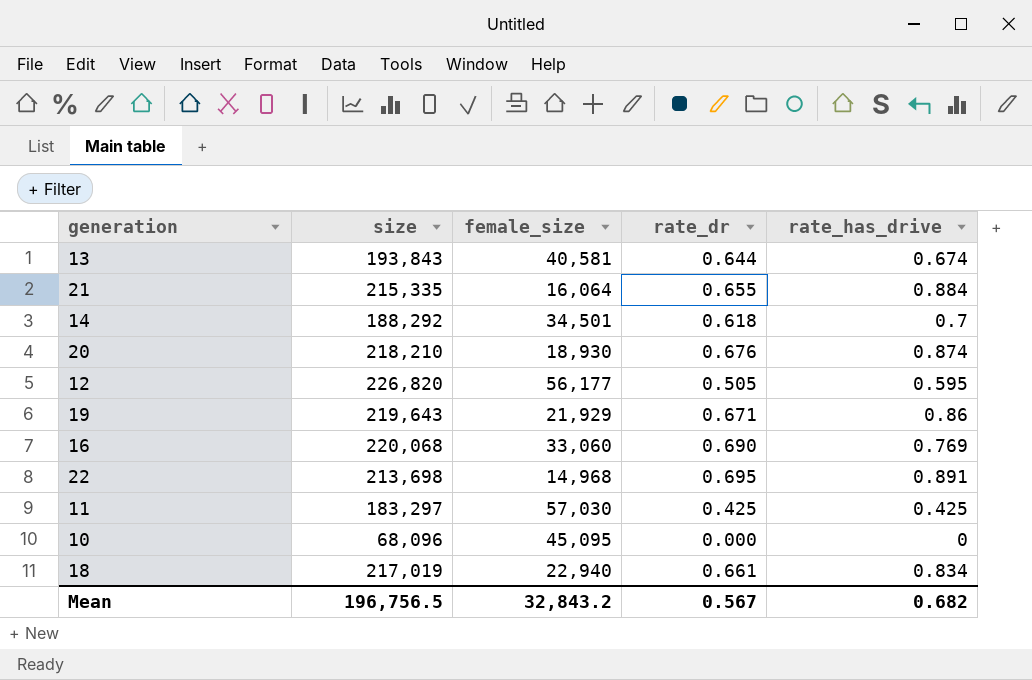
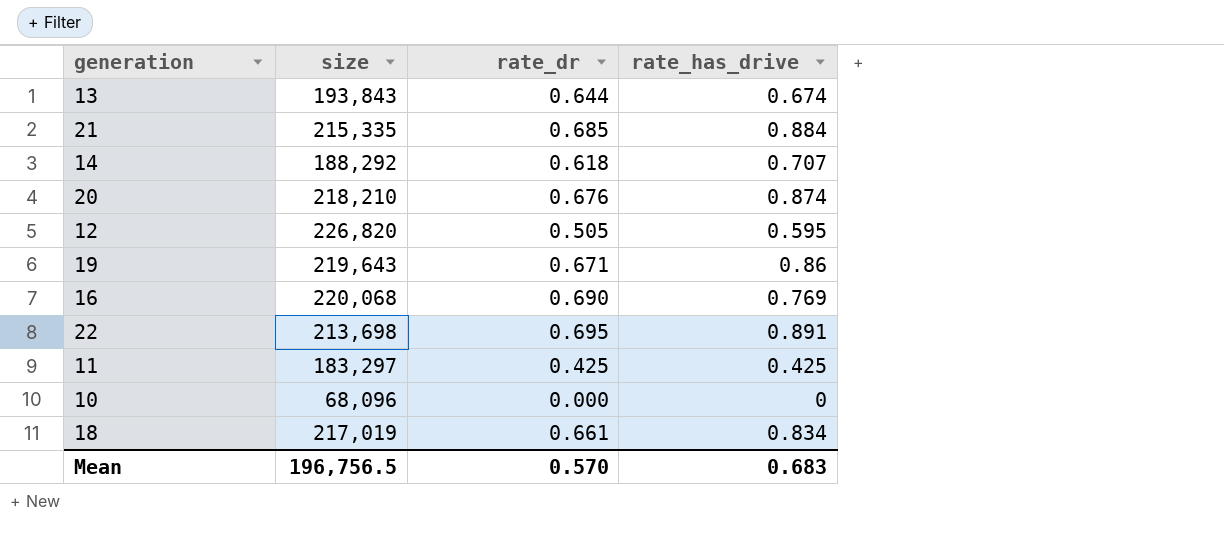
column female_size | position: 3 -> none
21 | rate_dr: 0.655 -> 0.685
14 | rate_has_drive: 0.7 -> 0.707
Mean | rate_dr: 0.567 -> 0.570
Mean | rate_has_drive: 0.682 -> 0.683

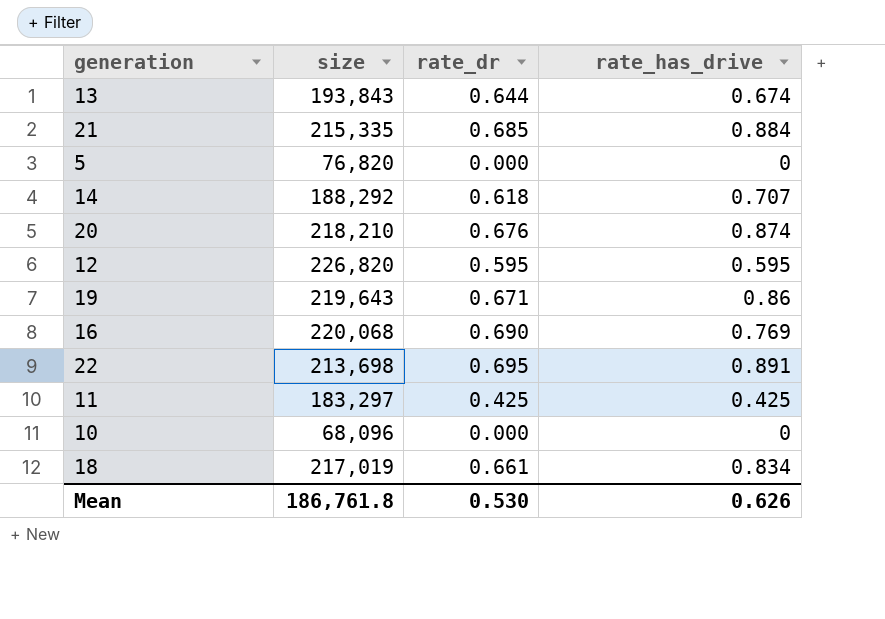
row 5: none -> 76,820 | 0.000 | 0
12 | rate_dr: 0.505 -> 0.595
Mean | size: 196,756.5 -> 186,761.8
Mean | rate_dr: 0.570 -> 0.530
Mean | rate_has_drive: 0.683 -> 0.626

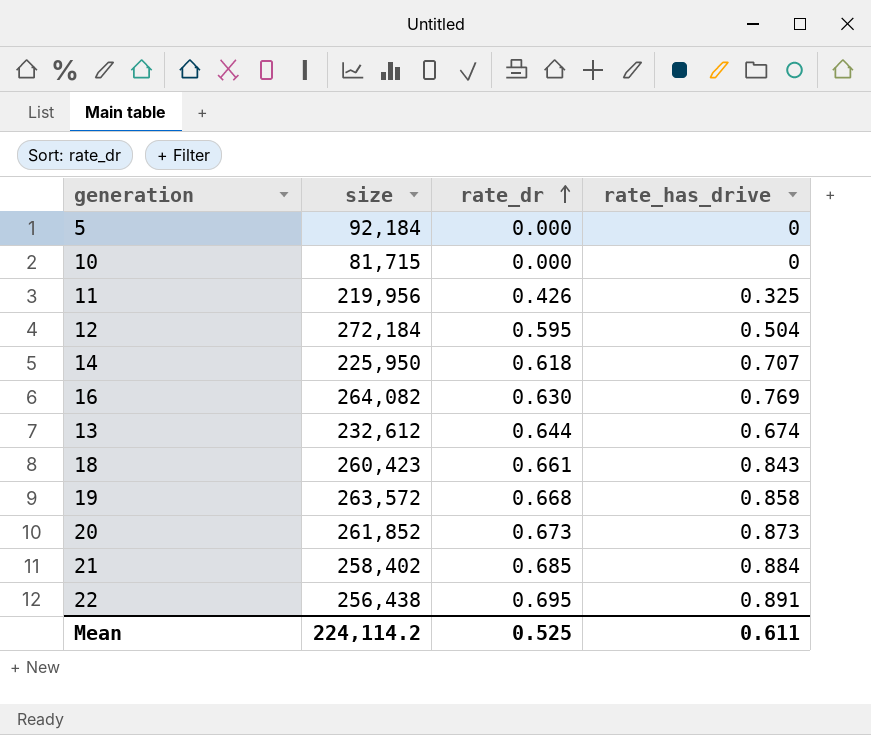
row order: none -> rate_dr ascending
5 | size: 76,820 -> 92,184
10 | size: 68,096 -> 81,715
11 | size: 183,297 -> 219,956
11 | rate_dr: 0.425 -> 0.426
11 | rate_has_drive: 0.425 -> 0.325
12 | size: 226,820 -> 272,184
12 | rate_has_drive: 0.595 -> 0.504
14 | size: 188,292 -> 225,950
16 | size: 220,068 -> 264,082
16 | rate_dr: 0.690 -> 0.630
13 | size: 193,843 -> 232,612
18 | size: 217,019 -> 260,423
18 | rate_has_drive: 0.834 -> 0.843
19 | size: 219,643 -> 263,572
19 | rate_dr: 0.671 -> 0.668
19 | rate_has_drive: 0.86 -> 0.858
20 | size: 218,210 -> 261,852
20 | rate_dr: 0.676 -> 0.673
20 | rate_has_drive: 0.874 -> 0.873
21 | size: 215,335 -> 258,402
22 | size: 213,698 -> 256,438
Mean | size: 186,761.8 -> 224,114.2
Mean | rate_dr: 0.530 -> 0.525
Mean | rate_has_drive: 0.626 -> 0.611

